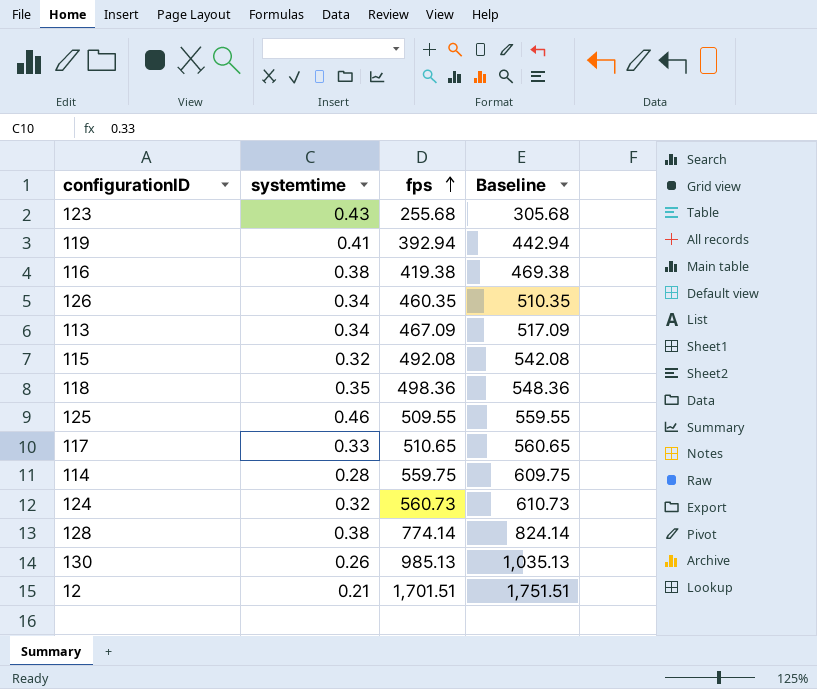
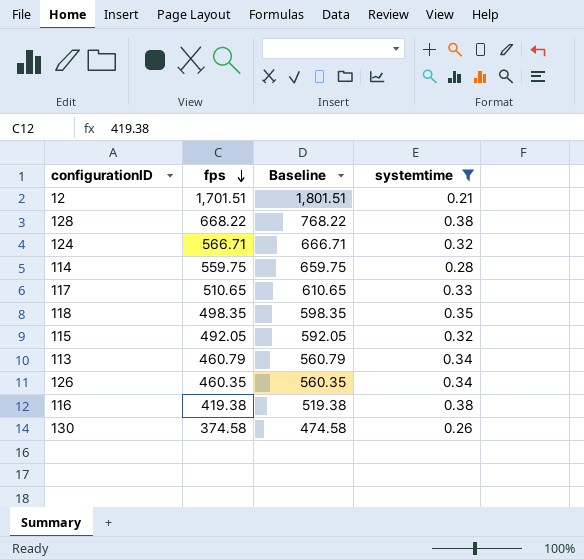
filter: none -> systemtime <= 0.38
row order: fps ascending -> fps descending
column Baseline | formula: [fps] + 50 -> [fps] + 100
column systemtime | position: 2 -> 4
128 | fps: 774.14 -> 668.22
124 | fps: 560.73 -> 566.71
118 | fps: 498.36 -> 498.35
115 | fps: 492.08 -> 492.05
113 | fps: 467.09 -> 460.79
130 | fps: 985.13 -> 374.58

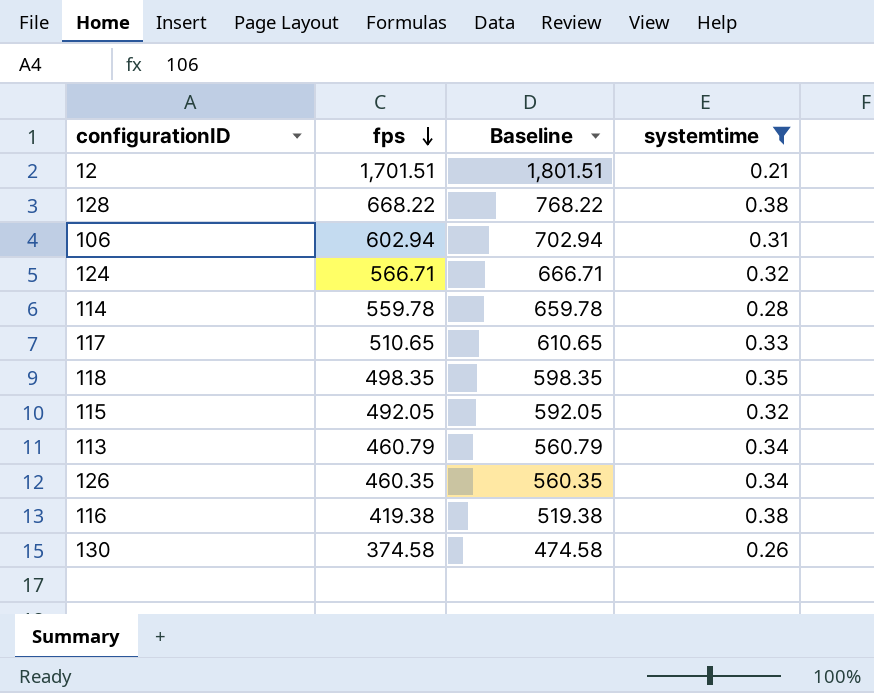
row 106: none -> 602.94 | 702.94 | 0.31
114 | fps: 559.75 -> 559.78
114 | Baseline: 659.75 -> 659.78

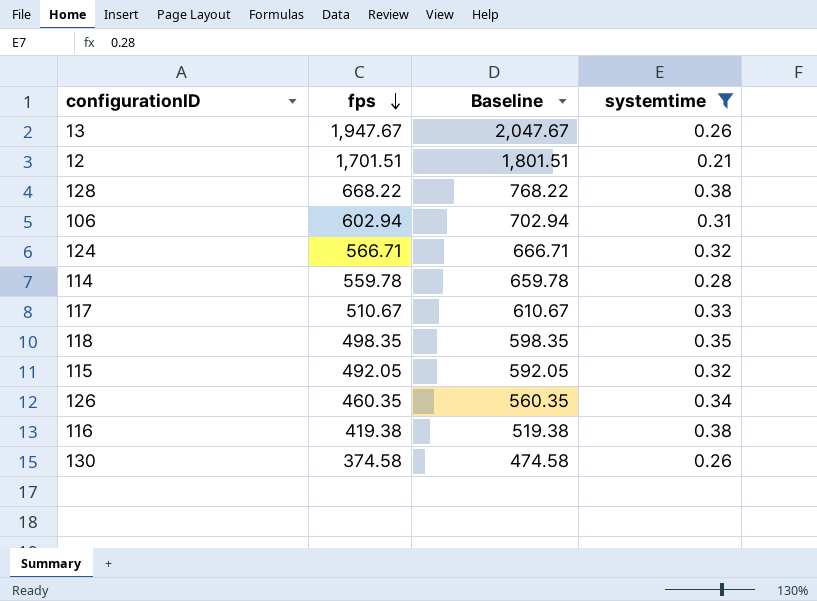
row 113: 460.79 | 560.79 | 0.34 -> none
row 13: none -> 1,947.67 | 2,047.67 | 0.26
117 | fps: 510.65 -> 510.67
117 | Baseline: 610.65 -> 610.67

